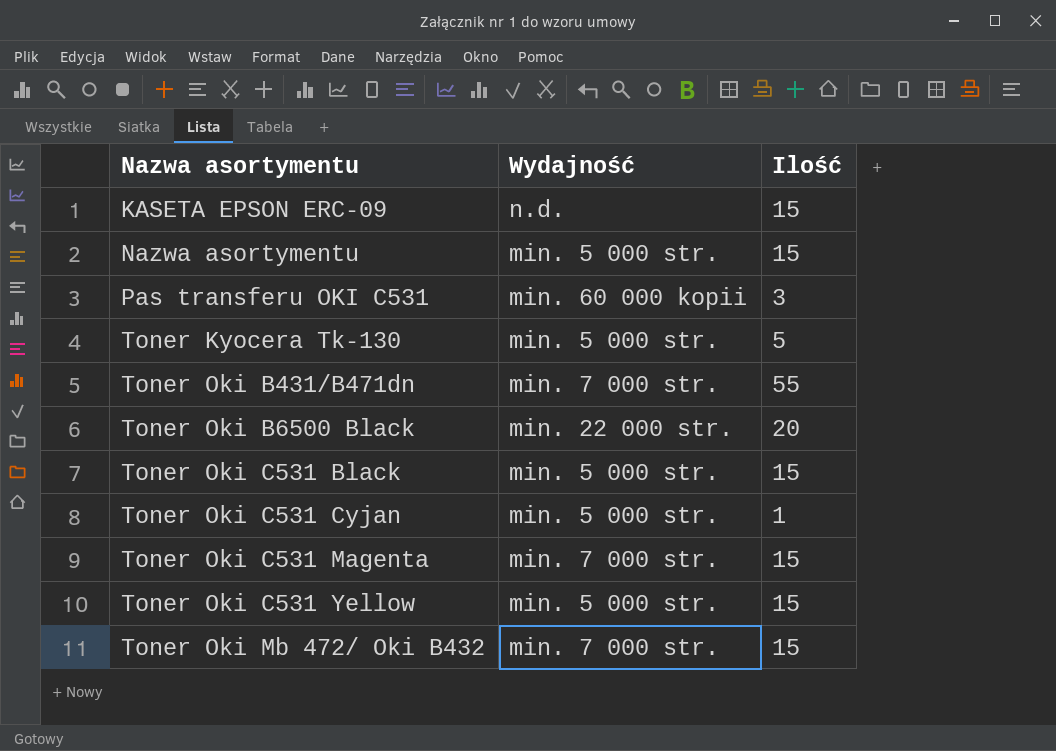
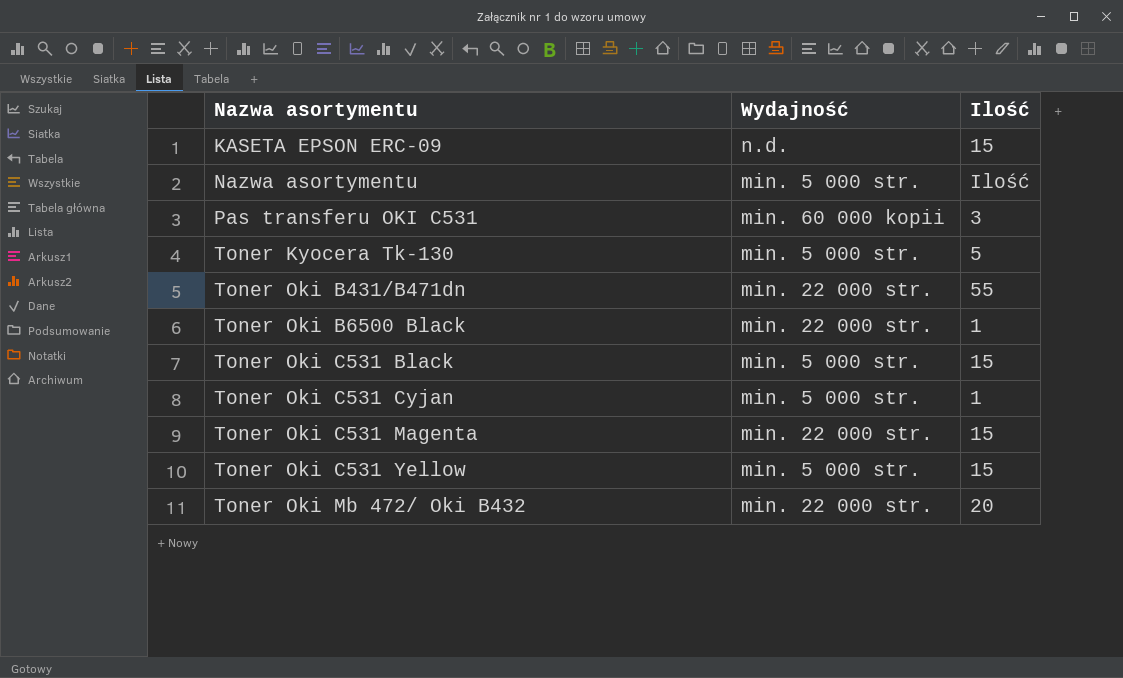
Nazwa asortymentu | Ilość: 15 -> Ilość
Toner Oki B431/B471dn | Wydajność: min. 7 000 str. -> min. 22 000 str.
Toner Oki B6500 Black | Ilość: 20 -> 1
Toner Oki C531 Magenta | Wydajność: min. 7 000 str. -> min. 22 000 str.
Toner Oki Mb 472/ Oki B432 | Wydajność: min. 7 000 str. -> min. 22 000 str.
Toner Oki Mb 472/ Oki B432 | Ilość: 15 -> 20

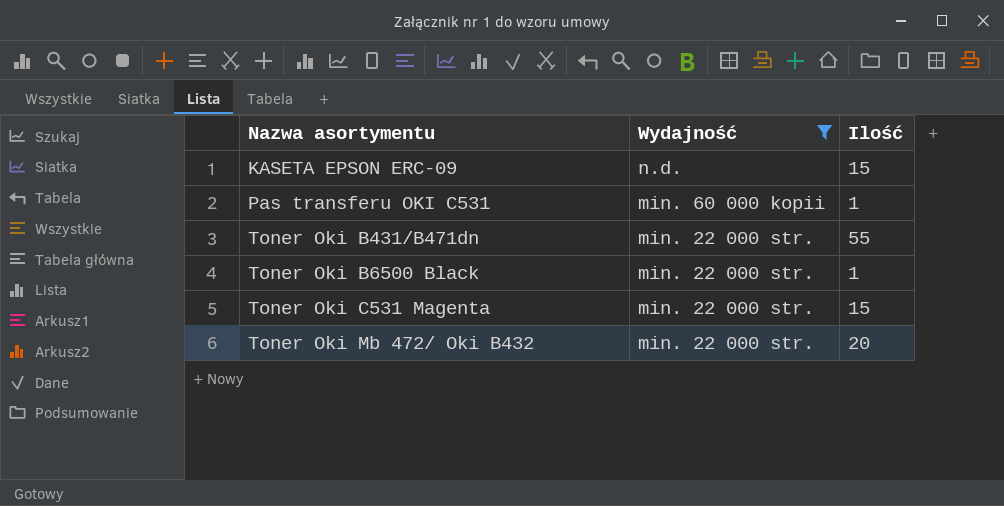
filter: none -> Wydajność != min. 5 000 str.
Pas transferu OKI C531 | Ilość: 3 -> 1

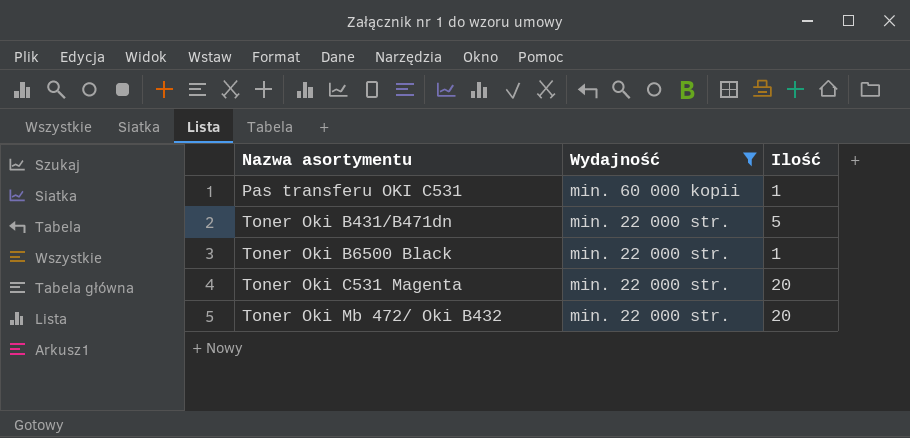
row KASETA EPSON ERC-09: n.d. | 15 -> none
Toner Oki B431/B471dn | Ilość: 55 -> 5
Toner Oki C531 Magenta | Ilość: 15 -> 20

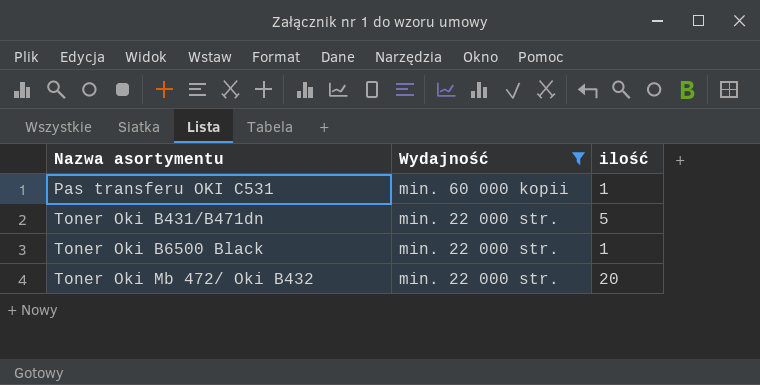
column name: Ilość -> ilość
row Toner Oki C531 Magenta: min. 22 000 str. | 20 -> none

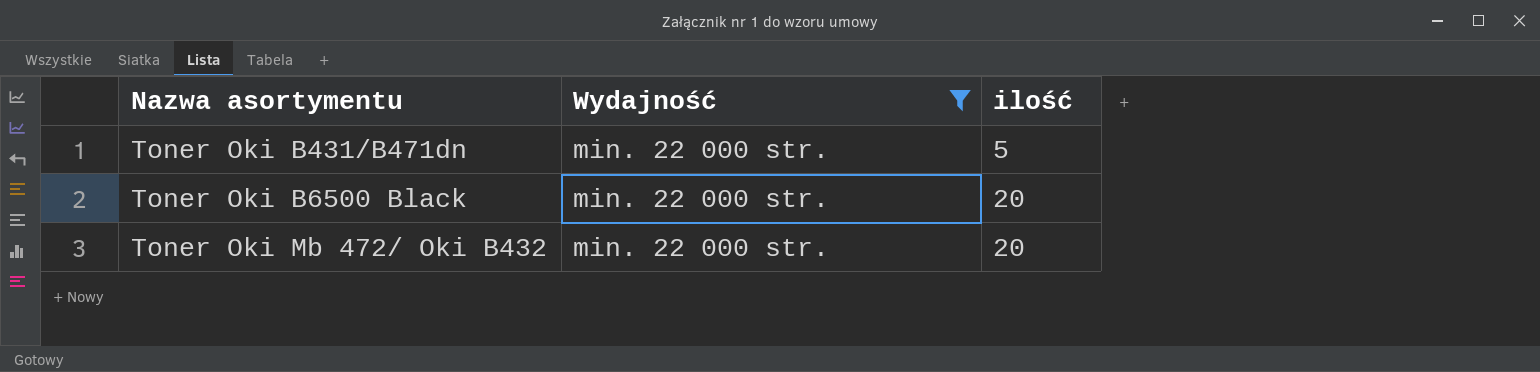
row Pas transferu OKI C531: min. 60 000 kopii | 1 -> none
Toner Oki B6500 Black | ilość: 1 -> 20

